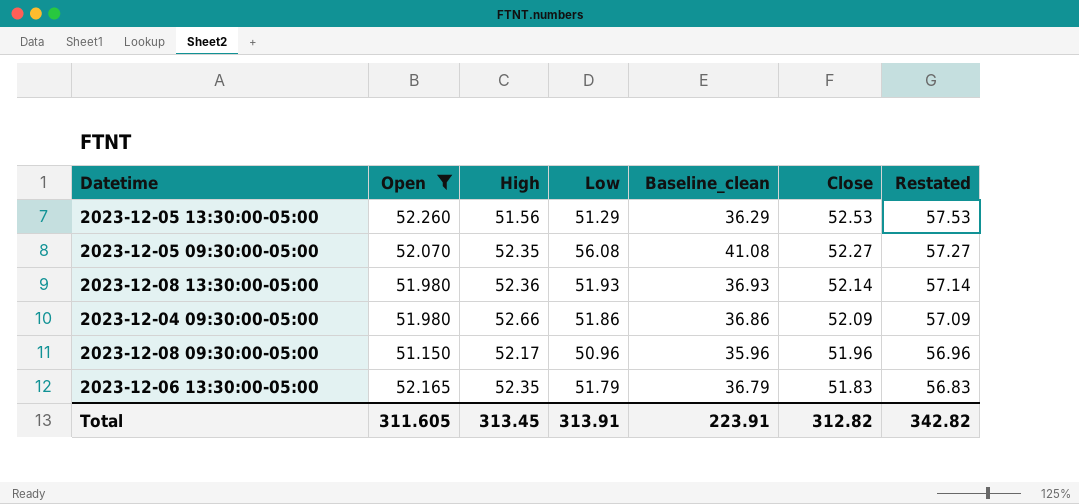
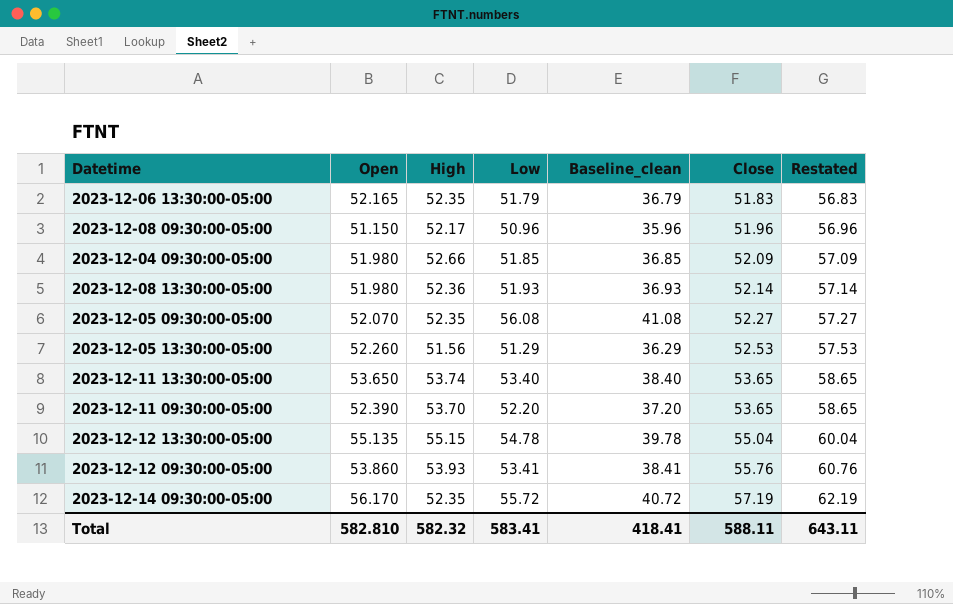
filter: Open <= 52.260 -> none
row order: Close descending -> Close ascending
2023-12-04 09:30:00-05:00 | Low: 51.86 -> 51.85
2023-12-04 09:30:00-05:00 | Baseline_clean: 36.86 -> 36.85
Total | Open: 311.605 -> 582.810
Total | High: 313.45 -> 582.32
Total | Low: 313.91 -> 583.41
Total | Baseline_clean: 223.91 -> 418.41
Total | Close: 312.82 -> 588.11
Total | Restated: 342.82 -> 643.11

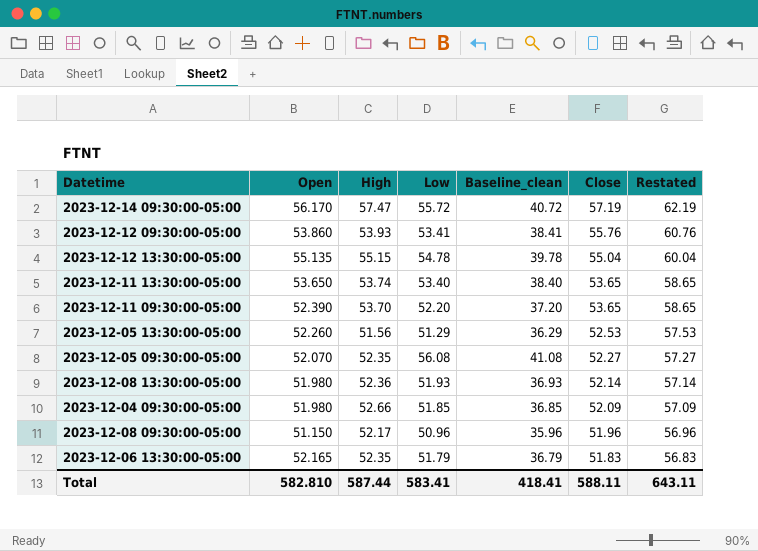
row order: Close ascending -> Close descending
2023-12-14 09:30:00-05:00 | High: 52.35 -> 57.47
Total | High: 582.32 -> 587.44

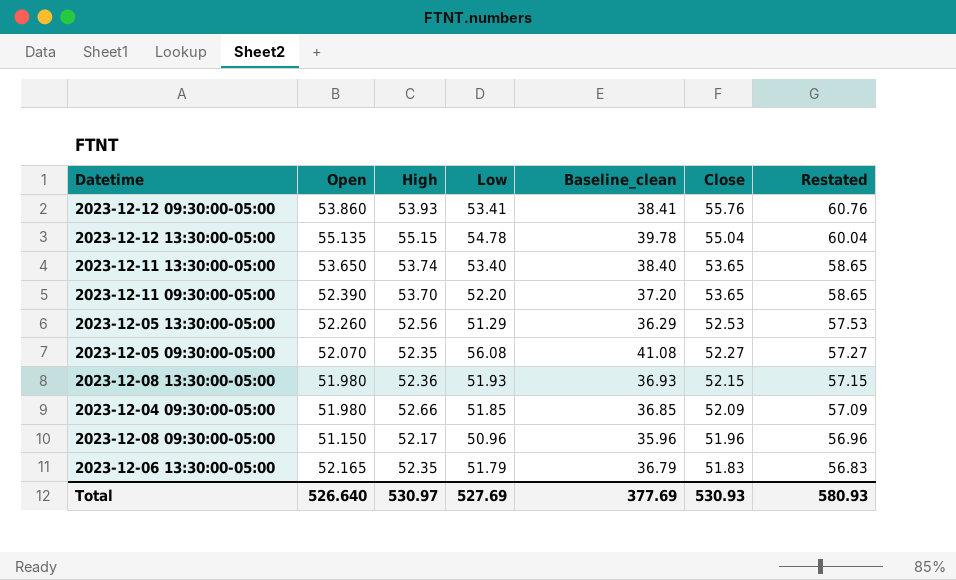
row 2023-12-14 09:30:00-05:00: 56.170 | 57.47 | 55.72 | 40.72 | 57.19 | 62.19 -> none
2023-12-05 13:30:00-05:00 | High: 51.56 -> 52.56
2023-12-08 13:30:00-05:00 | Close: 52.14 -> 52.15
2023-12-08 13:30:00-05:00 | Restated: 57.14 -> 57.15
Total | Open: 582.810 -> 526.640
Total | High: 587.44 -> 530.97
Total | Low: 583.41 -> 527.69
Total | Baseline_clean: 418.41 -> 377.69
Total | Close: 588.11 -> 530.93
Total | Restated: 643.11 -> 580.93

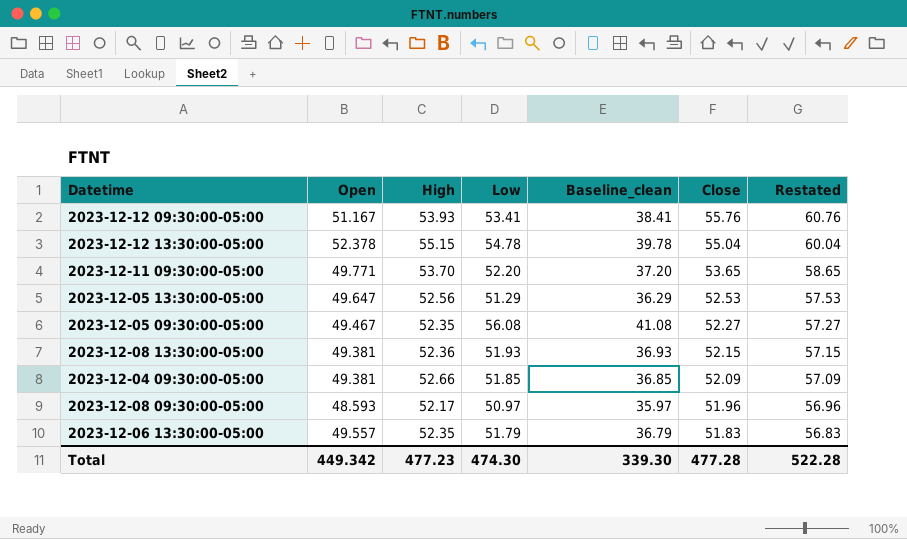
row 2023-12-11 13:30:00-05:00: 53.650 | 53.74 | 53.40 | 38.40 | 53.65 | 58.65 -> none
2023-12-12 09:30:00-05:00 | Open: 53.860 -> 51.167
2023-12-12 13:30:00-05:00 | Open: 55.135 -> 52.378
2023-12-11 09:30:00-05:00 | Open: 52.390 -> 49.771
2023-12-05 13:30:00-05:00 | Open: 52.260 -> 49.647
2023-12-05 09:30:00-05:00 | Open: 52.070 -> 49.467
2023-12-08 13:30:00-05:00 | Open: 51.980 -> 49.381
2023-12-04 09:30:00-05:00 | Open: 51.980 -> 49.381
2023-12-08 09:30:00-05:00 | Open: 51.150 -> 48.593
2023-12-08 09:30:00-05:00 | Low: 50.96 -> 50.97
2023-12-08 09:30:00-05:00 | Baseline_clean: 35.96 -> 35.97
2023-12-06 13:30:00-05:00 | Open: 52.165 -> 49.557
Total | Open: 526.640 -> 449.342
Total | High: 530.97 -> 477.23
Total | Low: 527.69 -> 474.30
Total | Baseline_clean: 377.69 -> 339.30
Total | Close: 530.93 -> 477.28
Total | Restated: 580.93 -> 522.28

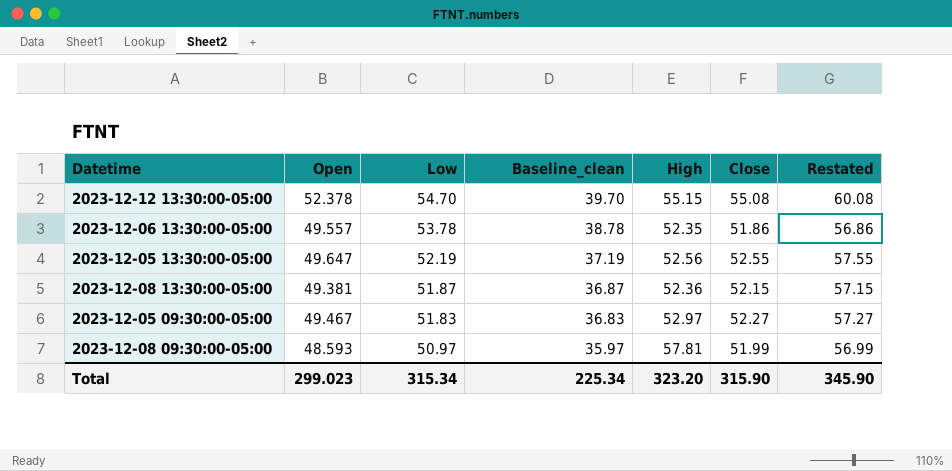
row order: Close descending -> Low descending
column High | position: 3 -> 5
row 2023-12-12 09:30:00-05:00: 51.167 | 53.93 | 53.41 | 38.41 | 55.76 | 60.76 -> none
row 2023-12-11 09:30:00-05:00: 49.771 | 53.70 | 52.20 | 37.20 | 53.65 | 58.65 -> none
row 2023-12-04 09:30:00-05:00: 49.381 | 52.66 | 51.85 | 36.85 | 52.09 | 57.09 -> none
2023-12-12 13:30:00-05:00 | Low: 54.78 -> 54.70
2023-12-12 13:30:00-05:00 | Baseline_clean: 39.78 -> 39.70
2023-12-12 13:30:00-05:00 | Close: 55.04 -> 55.08
2023-12-12 13:30:00-05:00 | Restated: 60.04 -> 60.08
2023-12-06 13:30:00-05:00 | Low: 51.79 -> 53.78
2023-12-06 13:30:00-05:00 | Baseline_clean: 36.79 -> 38.78
2023-12-06 13:30:00-05:00 | Close: 51.83 -> 51.86
2023-12-06 13:30:00-05:00 | Restated: 56.83 -> 56.86
2023-12-05 13:30:00-05:00 | Low: 51.29 -> 52.19
2023-12-05 13:30:00-05:00 | Baseline_clean: 36.29 -> 37.19
2023-12-05 13:30:00-05:00 | Close: 52.53 -> 52.55
2023-12-05 13:30:00-05:00 | Restated: 57.53 -> 57.55
2023-12-08 13:30:00-05:00 | Low: 51.93 -> 51.87
2023-12-08 13:30:00-05:00 | Baseline_clean: 36.93 -> 36.87
2023-12-05 09:30:00-05:00 | Low: 56.08 -> 51.83
2023-12-05 09:30:00-05:00 | Baseline_clean: 41.08 -> 36.83
2023-12-05 09:30:00-05:00 | High: 52.35 -> 52.97
2023-12-08 09:30:00-05:00 | High: 52.17 -> 57.81
2023-12-08 09:30:00-05:00 | Close: 51.96 -> 51.99
2023-12-08 09:30:00-05:00 | Restated: 56.96 -> 56.99
Total | Open: 449.342 -> 299.023
Total | Low: 474.30 -> 315.34
Total | Baseline_clean: 339.30 -> 225.34
Total | High: 477.23 -> 323.20
Total | Close: 477.28 -> 315.90
Total | Restated: 522.28 -> 345.90

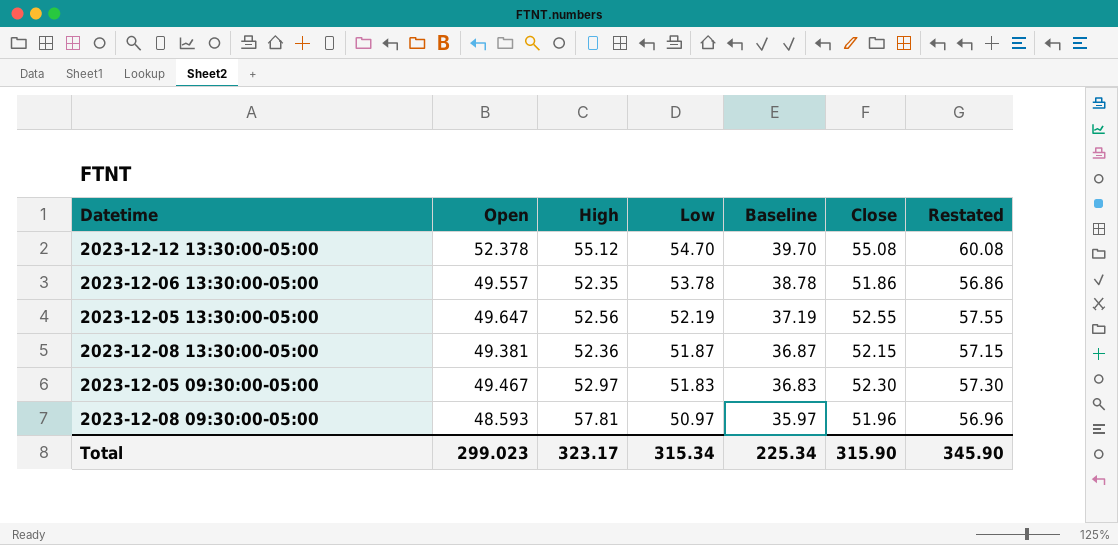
column High | position: 5 -> 3
column name: Baseline_clean -> Baseline
2023-12-12 13:30:00-05:00 | High: 55.15 -> 55.12
2023-12-05 09:30:00-05:00 | Close: 52.27 -> 52.30
2023-12-05 09:30:00-05:00 | Restated: 57.27 -> 57.30
2023-12-08 09:30:00-05:00 | Close: 51.99 -> 51.96
2023-12-08 09:30:00-05:00 | Restated: 56.99 -> 56.96
Total | High: 323.20 -> 323.17

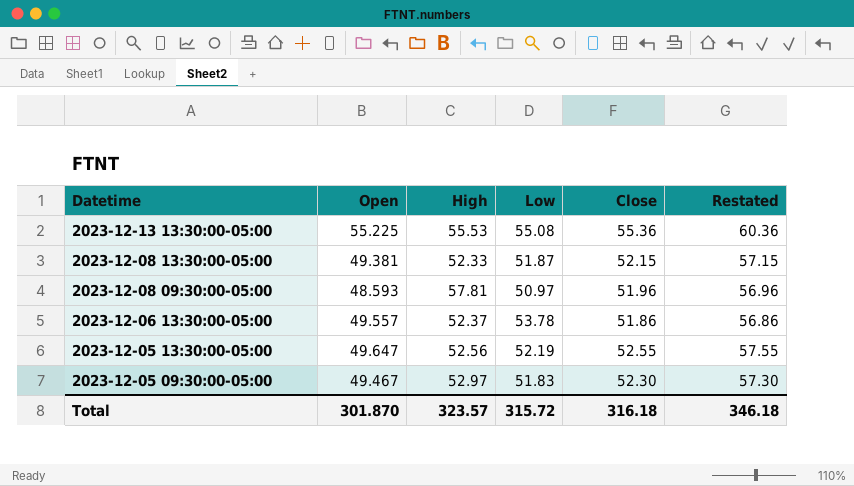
row order: Low descending -> Datetime descending
column Baseline | formula: [Low] - 15 -> none
row 2023-12-12 13:30:00-05:00: 52.378 | 55.12 | 54.70 | 39.70 | 55.08 | 60.08 -> none
row 2023-12-13 13:30:00-05:00: none -> 55.225 | 55.53 | 55.08 | 55.36 | 60.36
2023-12-08 13:30:00-05:00 | High: 52.36 -> 52.33
2023-12-06 13:30:00-05:00 | High: 52.35 -> 52.37
Total | Open: 299.023 -> 301.870
Total | High: 323.17 -> 323.57
Total | Low: 315.34 -> 315.72
Total | Close: 315.90 -> 316.18
Total | Restated: 345.90 -> 346.18

